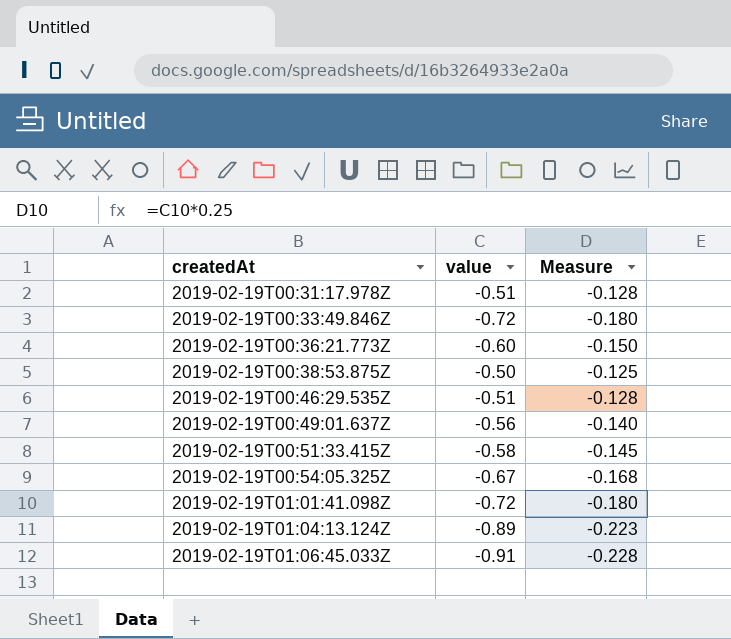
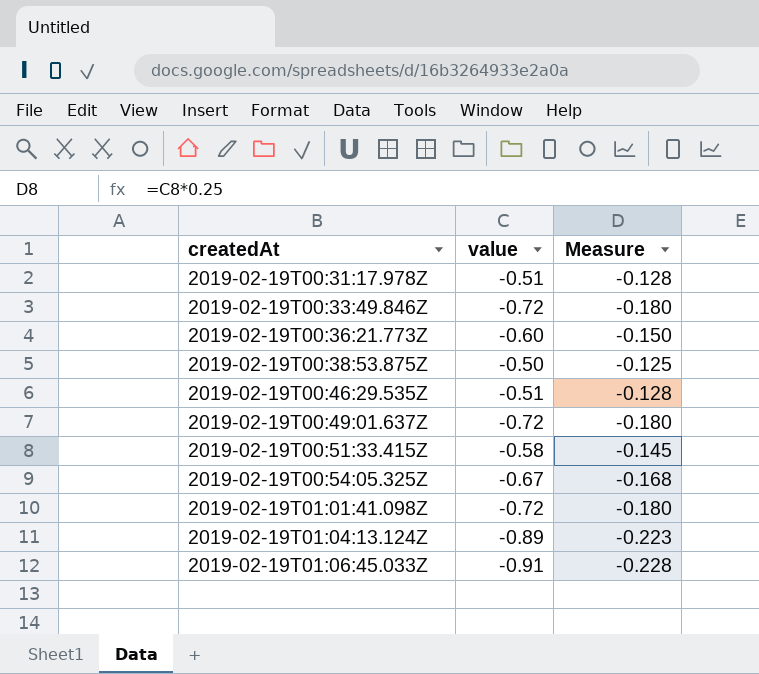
2019-02-19T00:49:01.637Z | value: -0.56 -> -0.72
2019-02-19T00:49:01.637Z | Measure: -0.140 -> -0.180

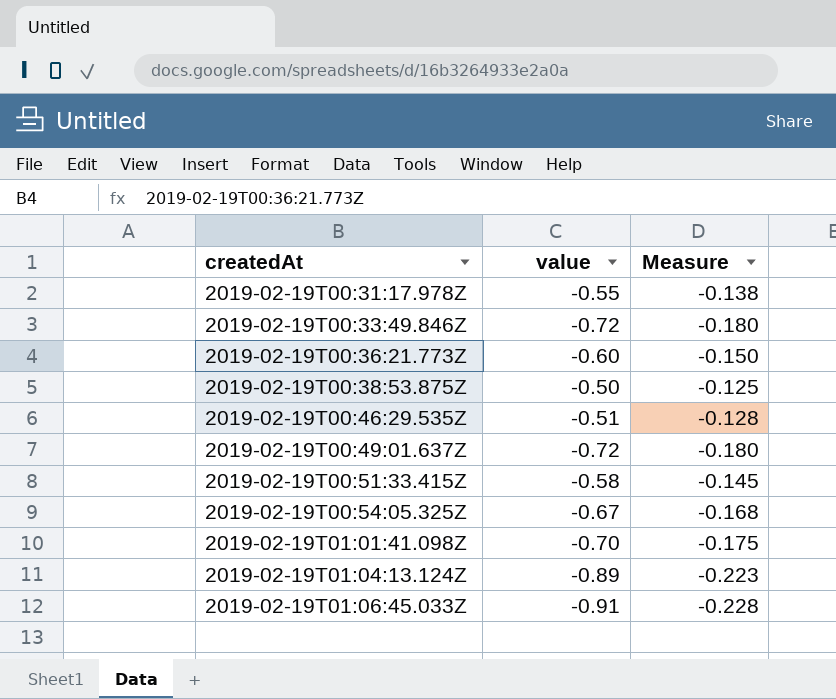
2019-02-19T00:31:17.978Z | value: -0.51 -> -0.55
2019-02-19T00:31:17.978Z | Measure: -0.128 -> -0.138
2019-02-19T01:01:41.098Z | value: -0.72 -> -0.70
2019-02-19T01:01:41.098Z | Measure: -0.180 -> -0.175

